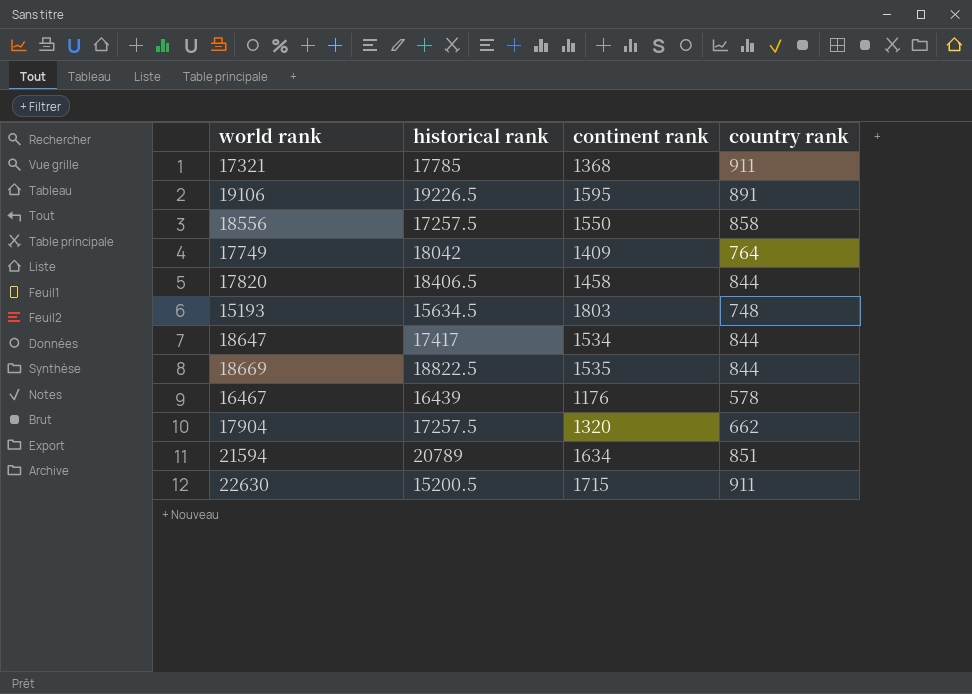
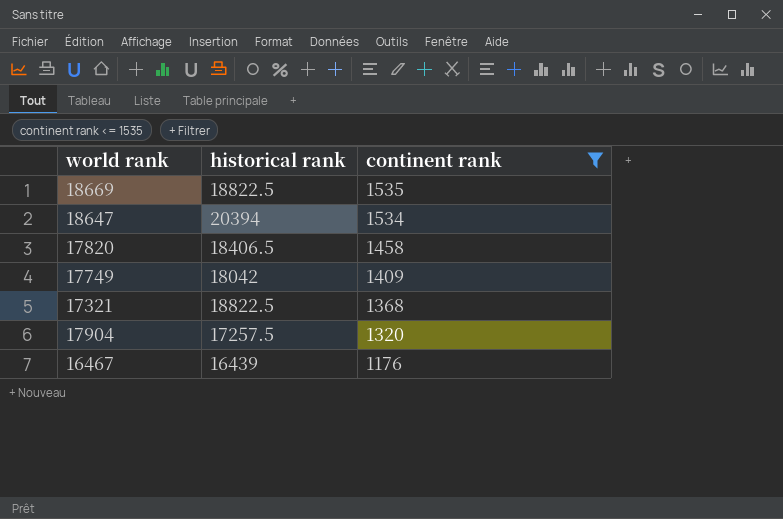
filter: none -> continent rank <= 1535
row order: none -> continent rank descending
column country rank | position: 4 -> none
18647 | historical rank: 17417 -> 20394
17321 | historical rank: 17785 -> 18822.5

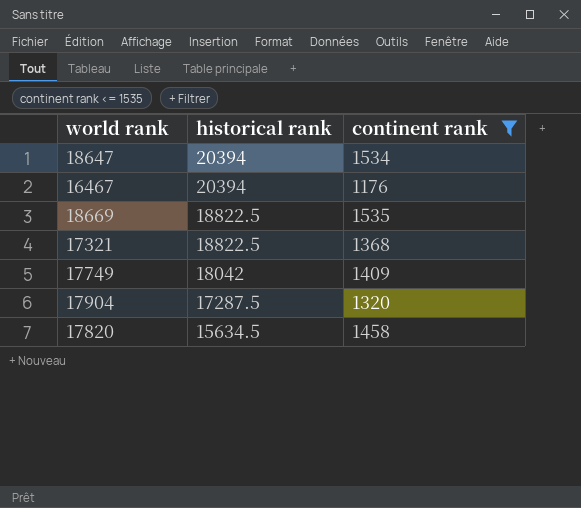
row order: continent rank descending -> historical rank descending
16467 | historical rank: 16439 -> 20394
17904 | historical rank: 17257.5 -> 17287.5
17820 | historical rank: 18406.5 -> 15634.5

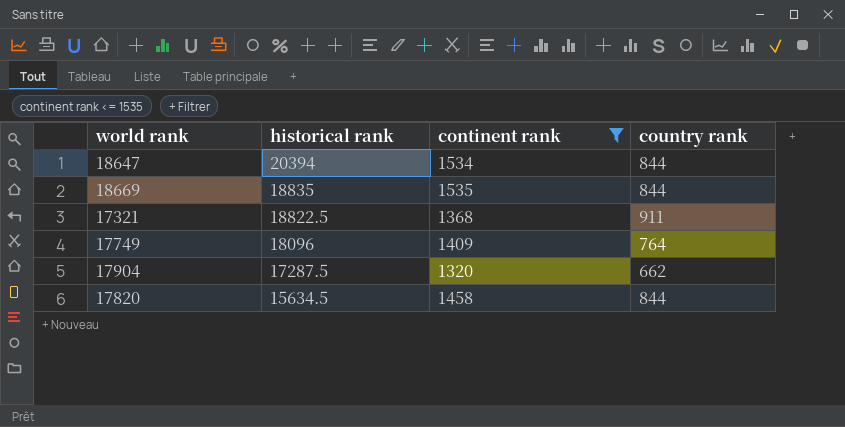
column country rank | position: none -> 4
row 16467: 20394 | 1176 -> none
18669 | historical rank: 18822.5 -> 18835
17749 | historical rank: 18042 -> 18096

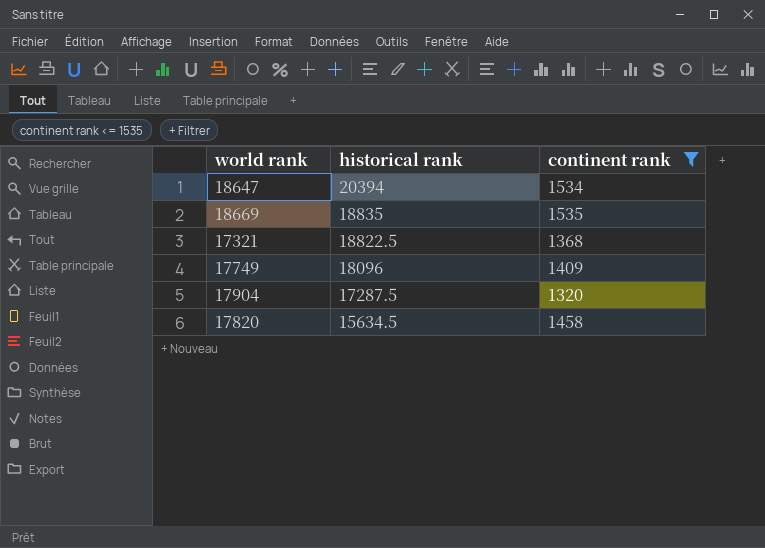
column country rank | position: 4 -> none

